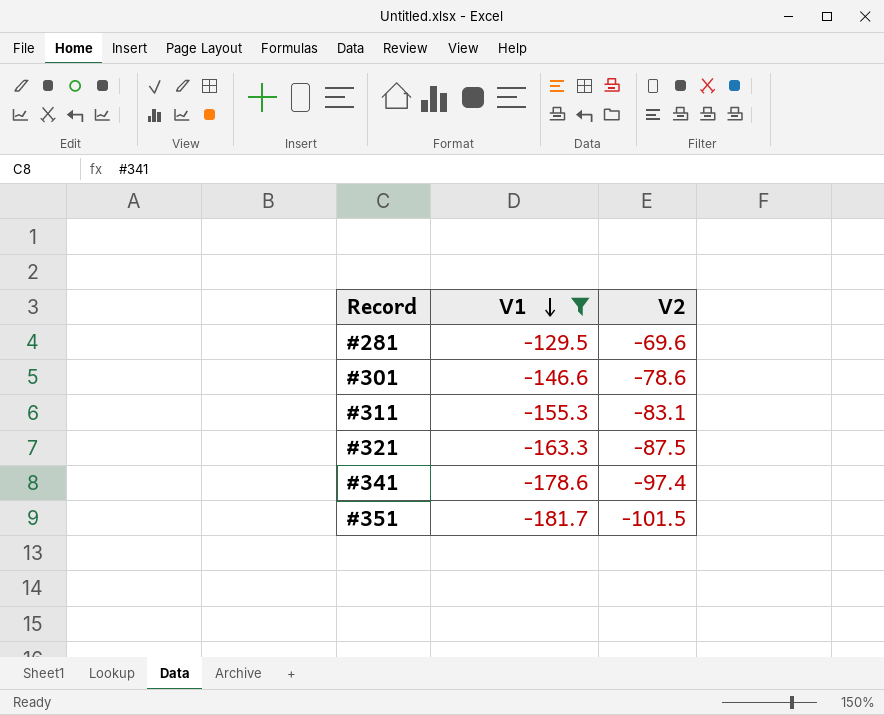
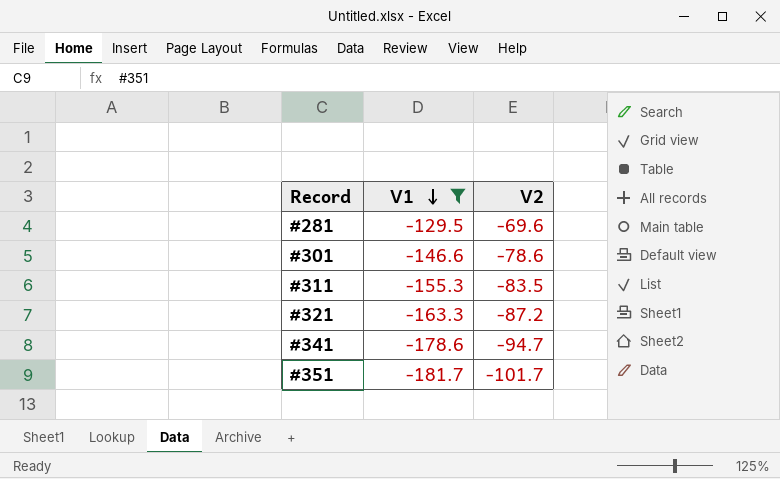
#311 | V2: -83.1 -> -83.5
#321 | V2: -87.5 -> -87.2
#341 | V2: -97.4 -> -94.7
#351 | V2: -101.5 -> -101.7

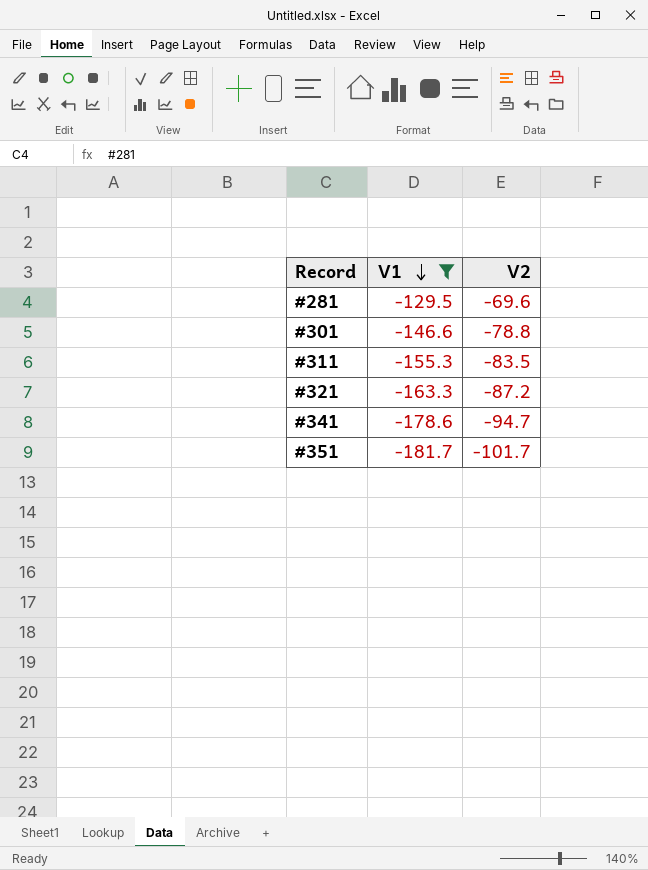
#301 | V2: -78.6 -> -78.8

